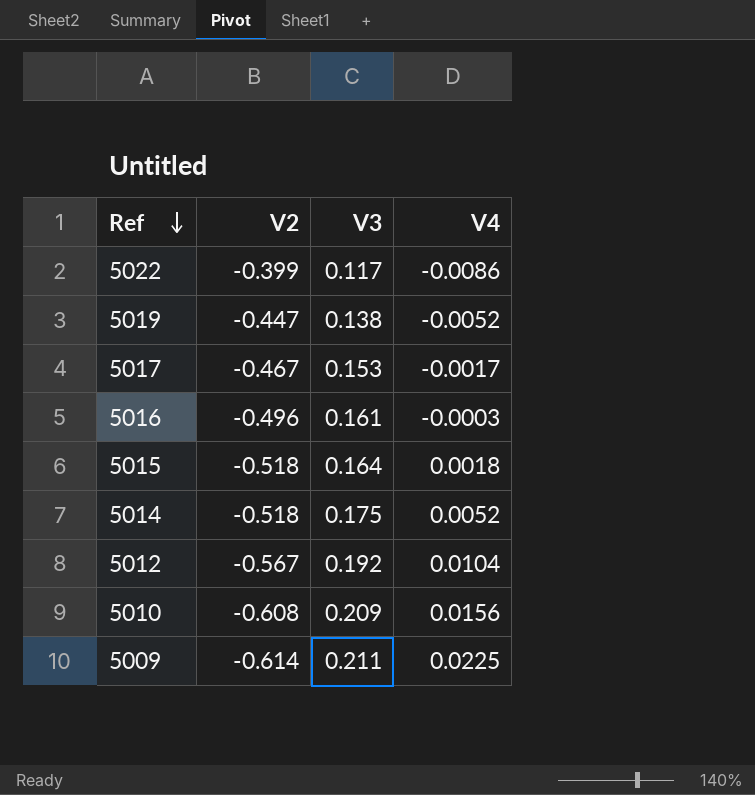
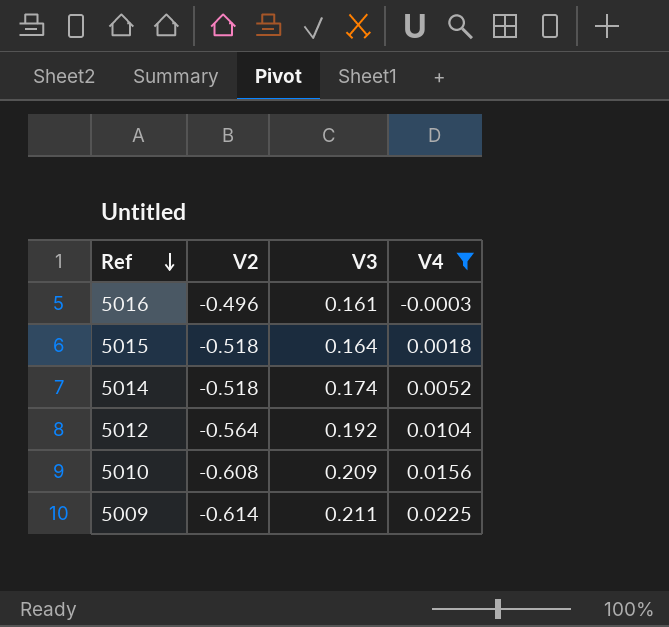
filter: none -> V4 >= -0.0003
5014 | V3: 0.175 -> 0.174
5012 | V2: -0.567 -> -0.564

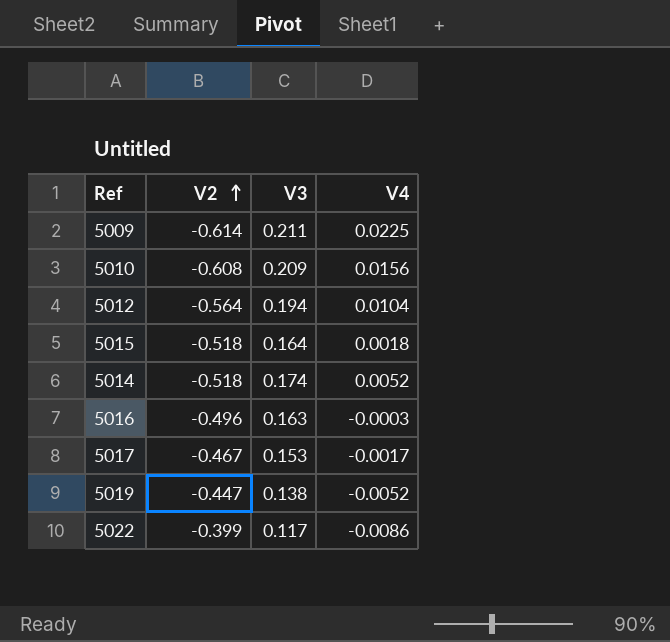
filter: V4 >= -0.0003 -> none
row order: Ref descending -> V2 ascending
5012 | V3: 0.192 -> 0.194
5016 | V3: 0.161 -> 0.163

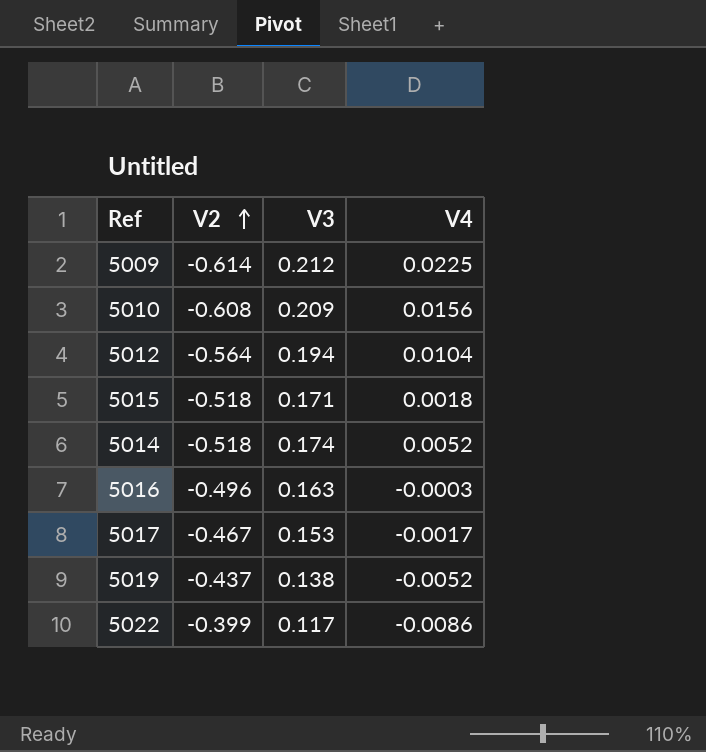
5009 | V3: 0.211 -> 0.212
5015 | V3: 0.164 -> 0.171
5019 | V2: -0.447 -> -0.437

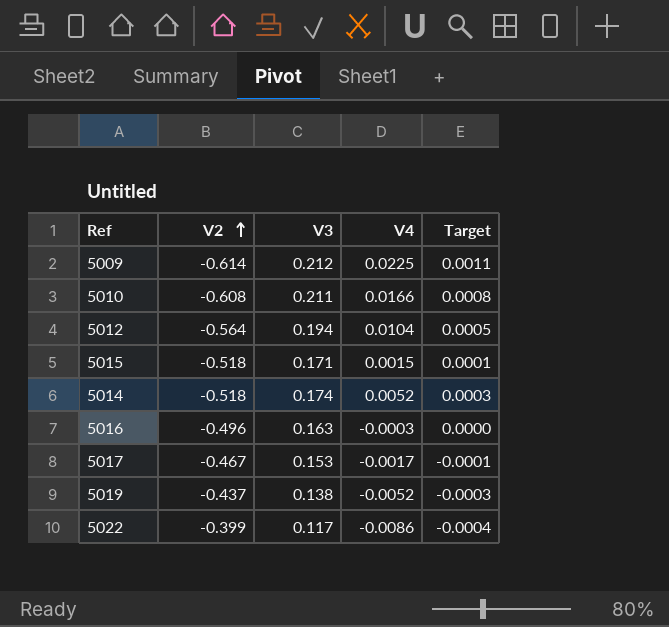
column Target | formula: none -> [V4] * 0.05
5010 | V3: 0.209 -> 0.211
5010 | V4: 0.0156 -> 0.0166
5015 | V4: 0.0018 -> 0.0015

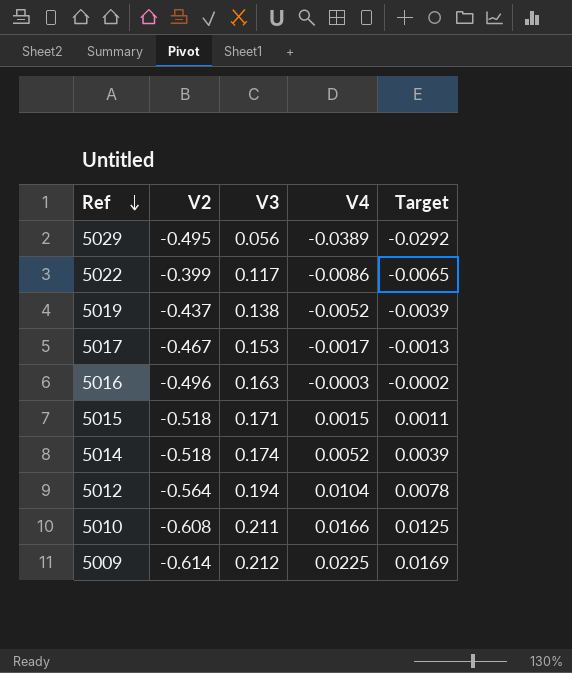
row order: V2 ascending -> Ref descending
column Target | formula: [V4] * 0.05 -> [V4] * 0.75
row 5029: none -> -0.495 | 0.056 | -0.0389 | -0.0292

